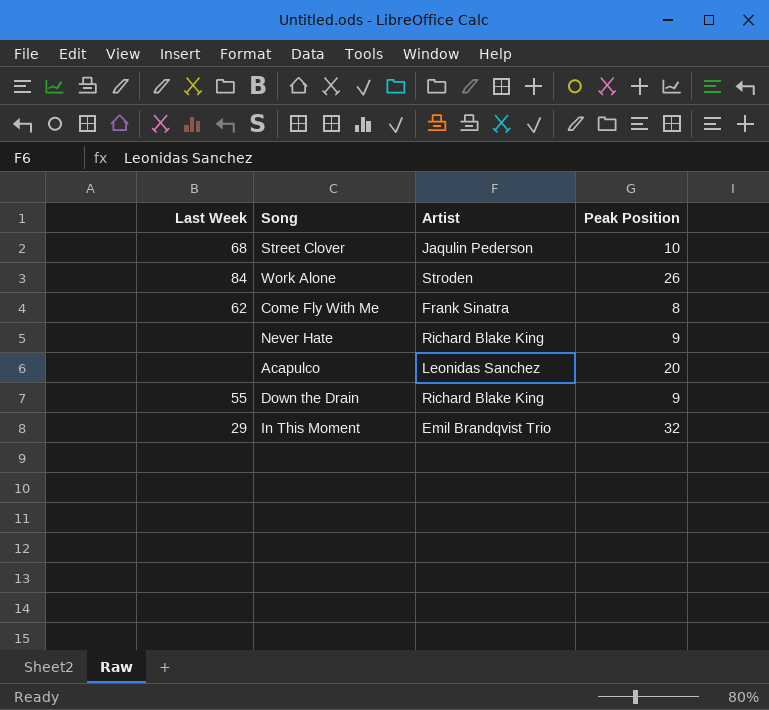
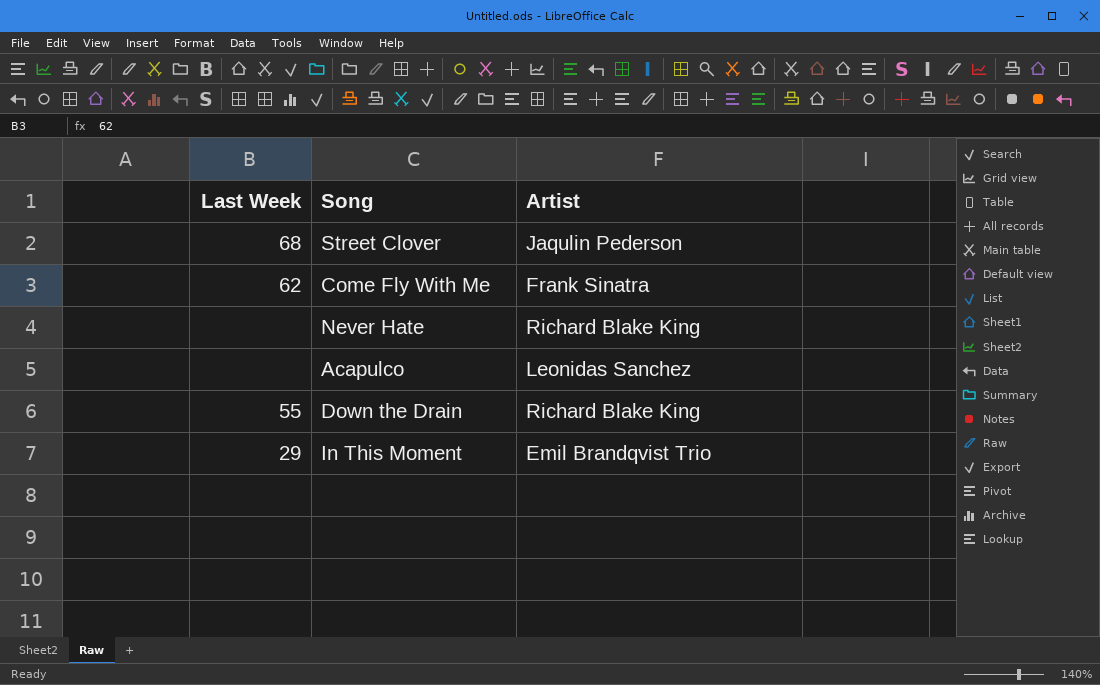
column Peak Position | position: 4 -> none
row Work Alone: 84 | Stroden | 26 -> none

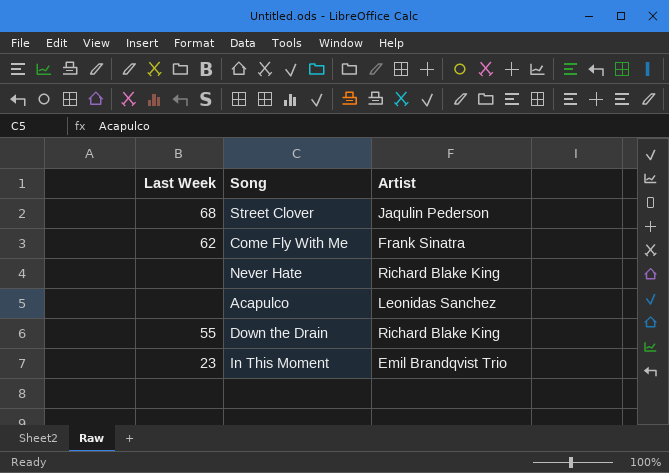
In This Moment | Last Week: 29 -> 23

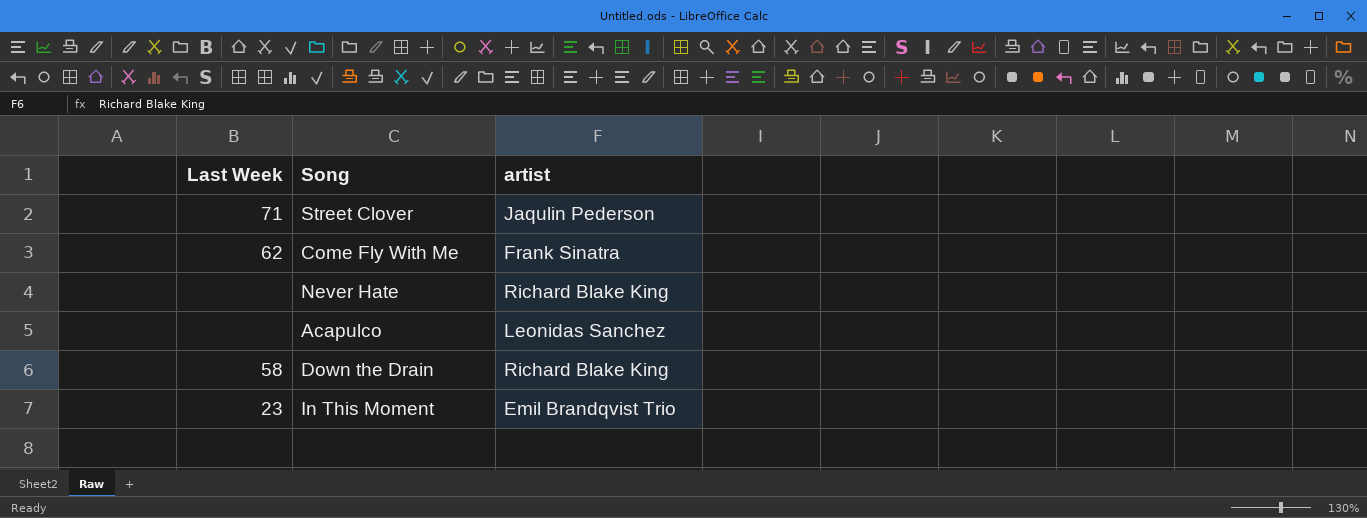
column name: Artist -> artist
Street Clover | Last Week: 68 -> 71
Down the Drain | Last Week: 55 -> 58

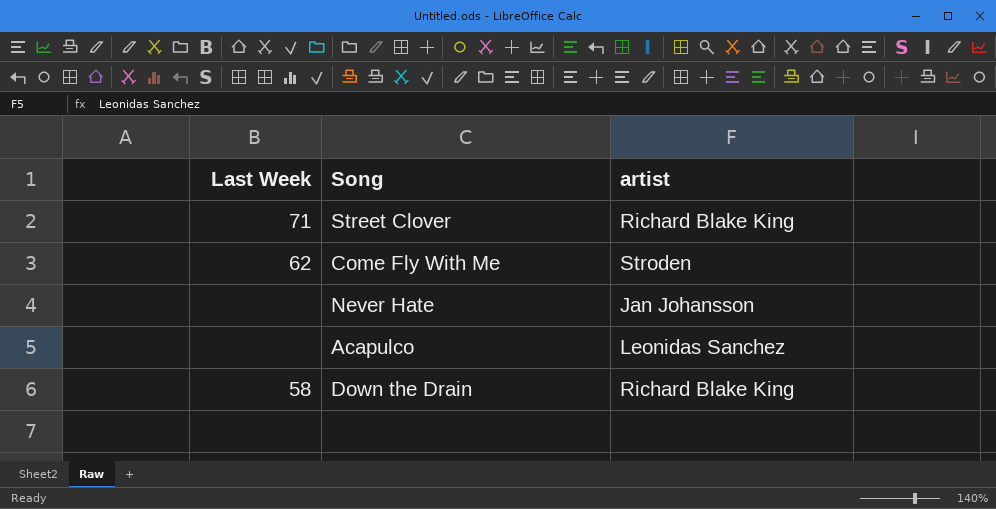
row In This Moment: 23 | Emil Brandqvist Trio -> none
Street Clover | artist: Jaqulin Pederson -> Richard Blake King
Come Fly With Me | artist: Frank Sinatra -> Stroden
Never Hate | artist: Richard Blake King -> Jan Johansson

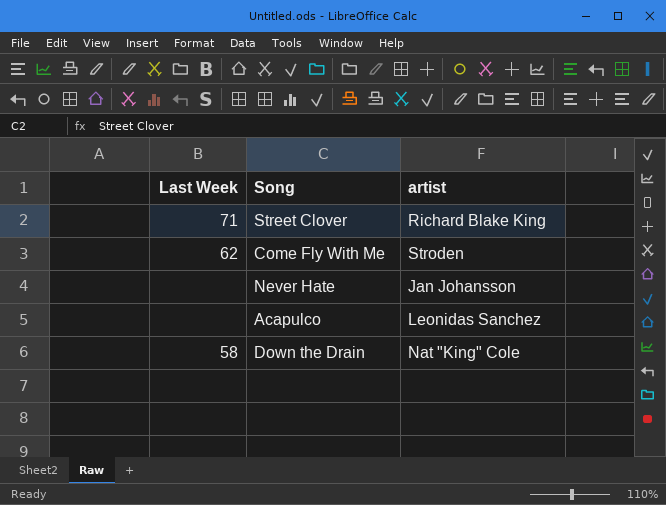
Down the Drain | artist: Richard Blake King -> Nat "King" Cole

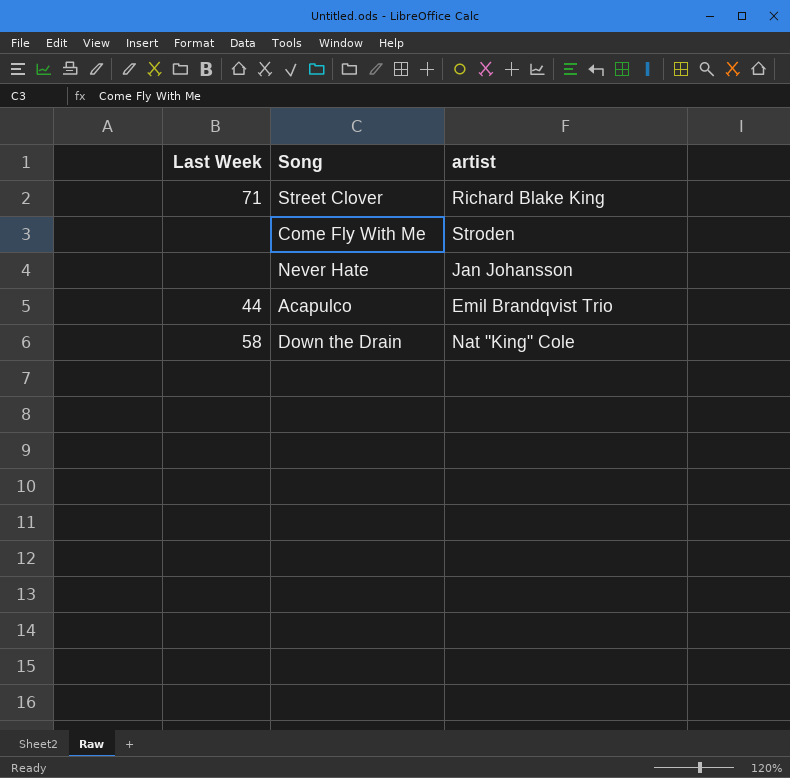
Come Fly With Me | Last Week: 62 -> none
Acapulco | Last Week: none -> 44
Acapulco | artist: Leonidas Sanchez -> Emil Brandqvist Trio

